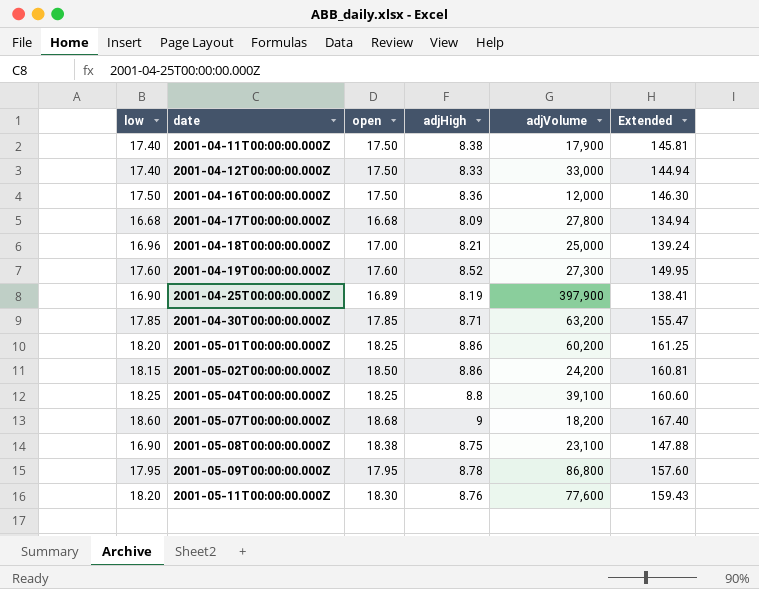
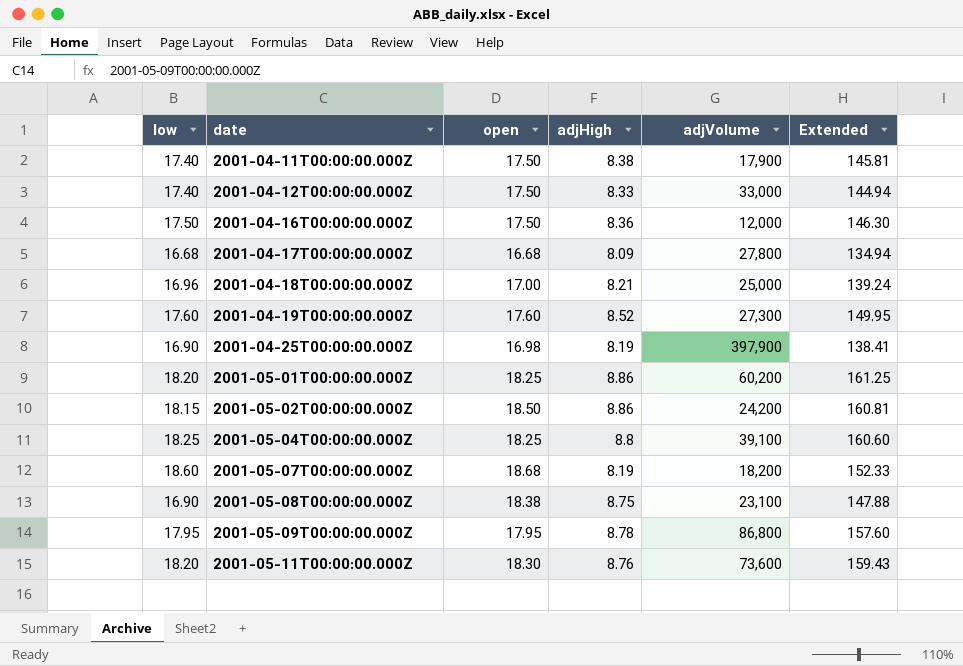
row 2001-04-30T00:00:00.000Z: 17.85 | 17.85 | 8.71 | 63,200 | 155.47 -> none
2001-04-25T00:00:00.000Z | open: 16.89 -> 16.98
2001-05-07T00:00:00.000Z | adjHigh: 9 -> 8.19
2001-05-07T00:00:00.000Z | Extended: 167.40 -> 152.33
2001-05-11T00:00:00.000Z | adjVolume: 77,600 -> 73,600

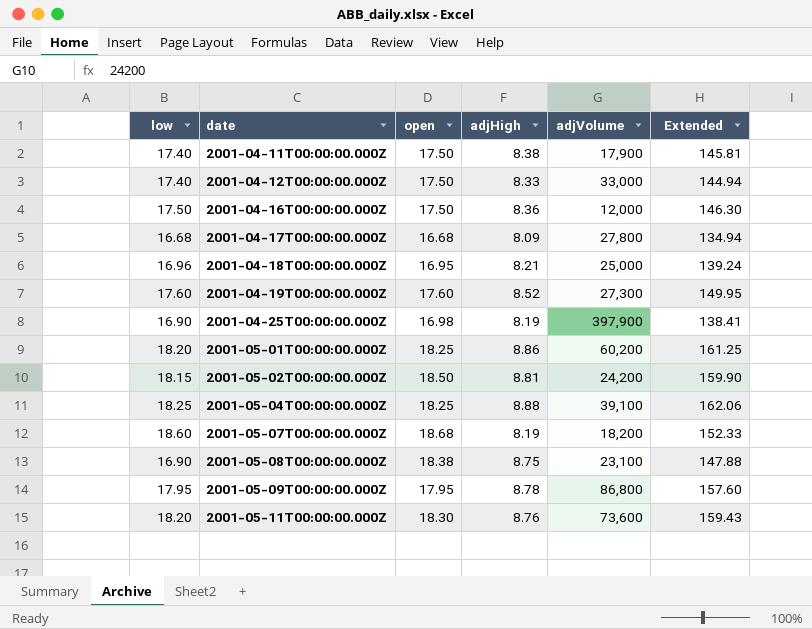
2001-04-18T00:00:00.000Z | open: 17.00 -> 16.95
2001-05-02T00:00:00.000Z | adjHigh: 8.86 -> 8.81
2001-05-02T00:00:00.000Z | Extended: 160.81 -> 159.90
2001-05-04T00:00:00.000Z | adjHigh: 8.8 -> 8.88
2001-05-04T00:00:00.000Z | Extended: 160.60 -> 162.06

